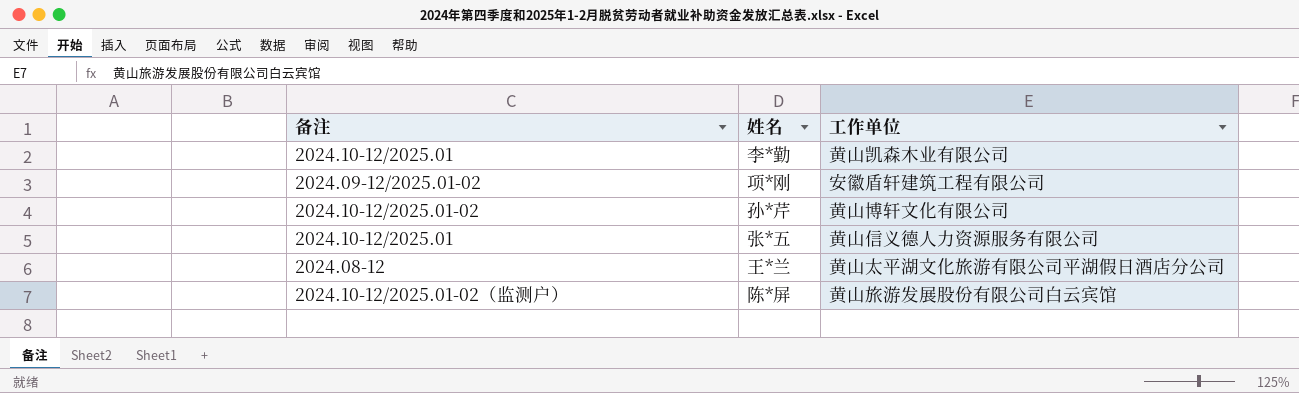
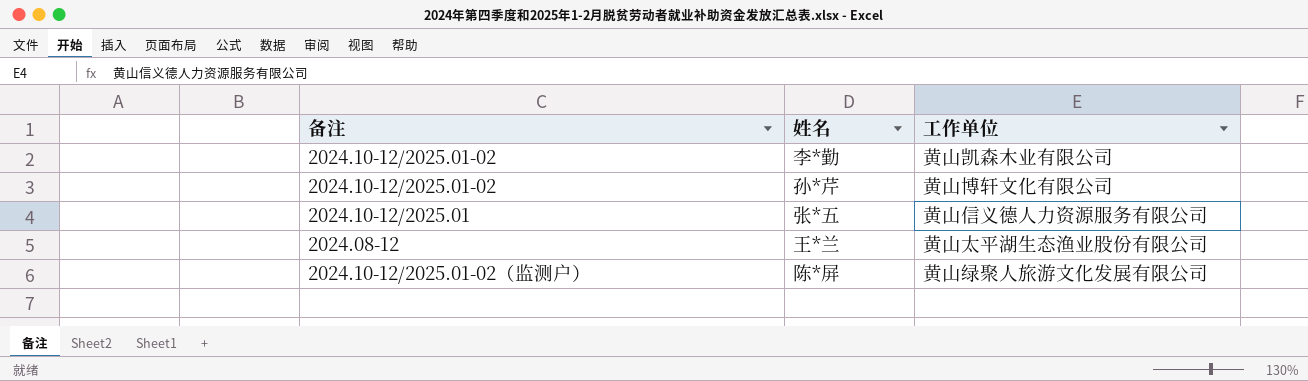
row 项*刚: 2024.09-12/2025.01-02 | 安徽盾轩建筑工程有限公司 -> none
李*勤 | 备注: 2024.10-12/2025.01 -> 2024.10-12/2025.01-02
王*兰 | 工作单位: 黄山太平湖文化旅游有限公司平湖假日酒店分公司 -> 黄山太平湖生态渔业股份有限公司
陈*屏 | 工作单位: 黄山旅游发展股份有限公司白云宾馆 -> 黄山绿聚人旅游文化发展有限公司

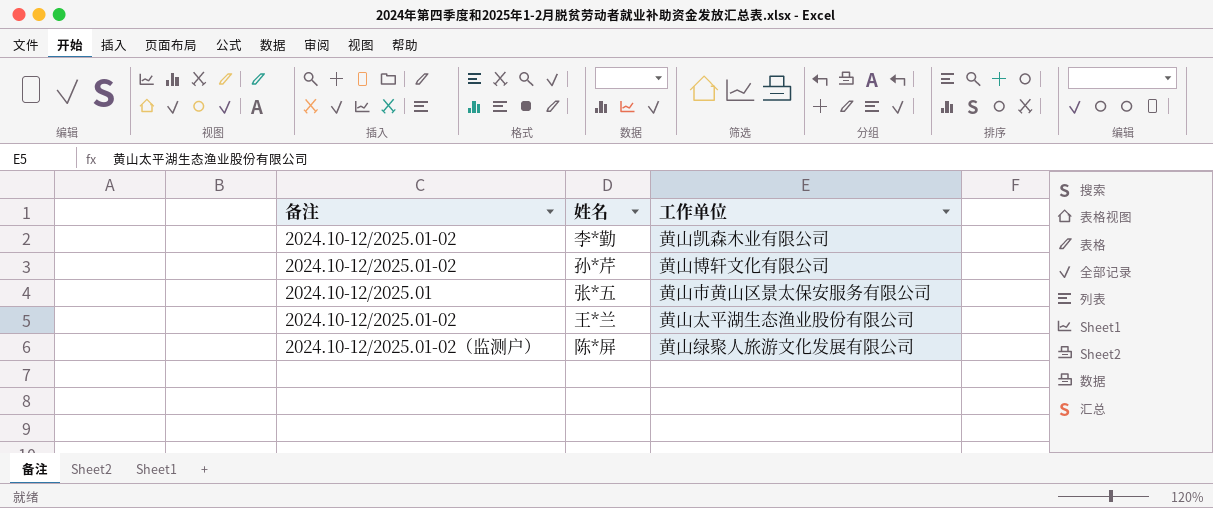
张*五 | 工作单位: 黄山信义德人力资源服务有限公司 -> 黄山市黄山区景太保安服务有限公司
王*兰 | 备注: 2024.08-12 -> 2024.10-12/2025.01-02

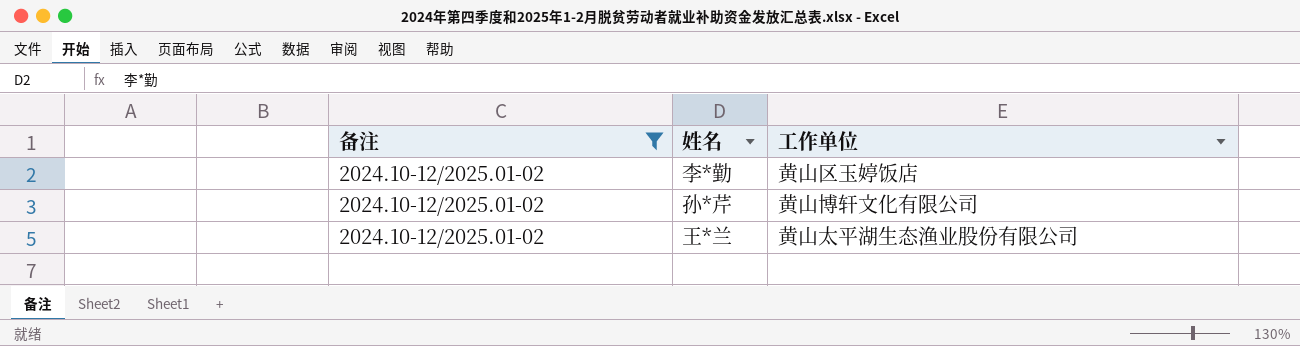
filter: none -> 备注 = 2024.10-12/2025.01-02
李*勤 | 工作单位: 黄山凯森木业有限公司 -> 黄山区玉婷饭店

